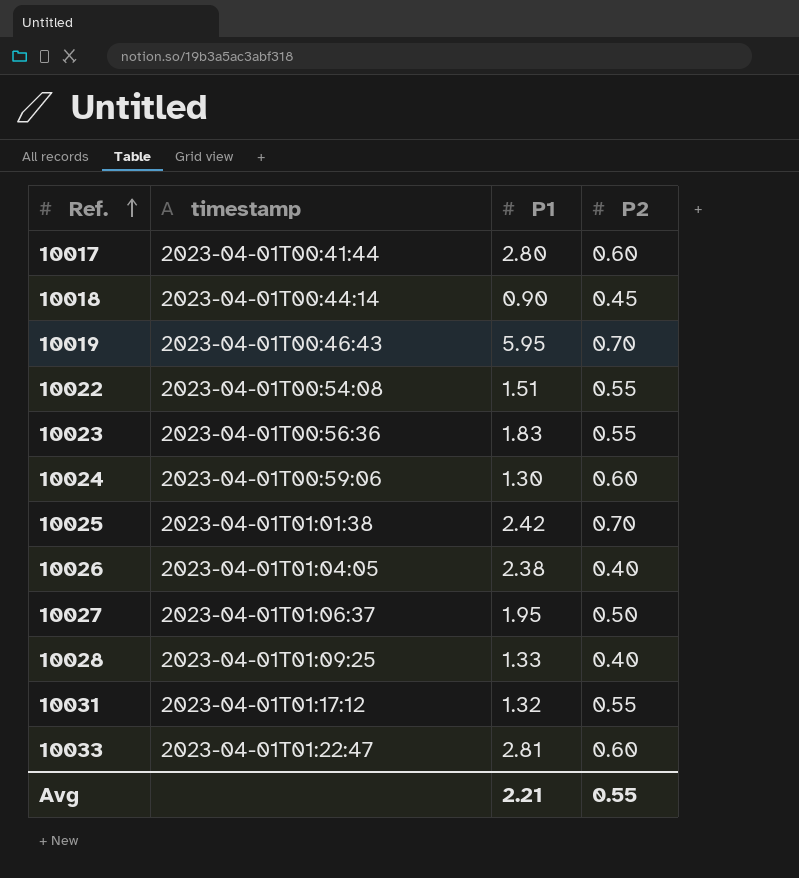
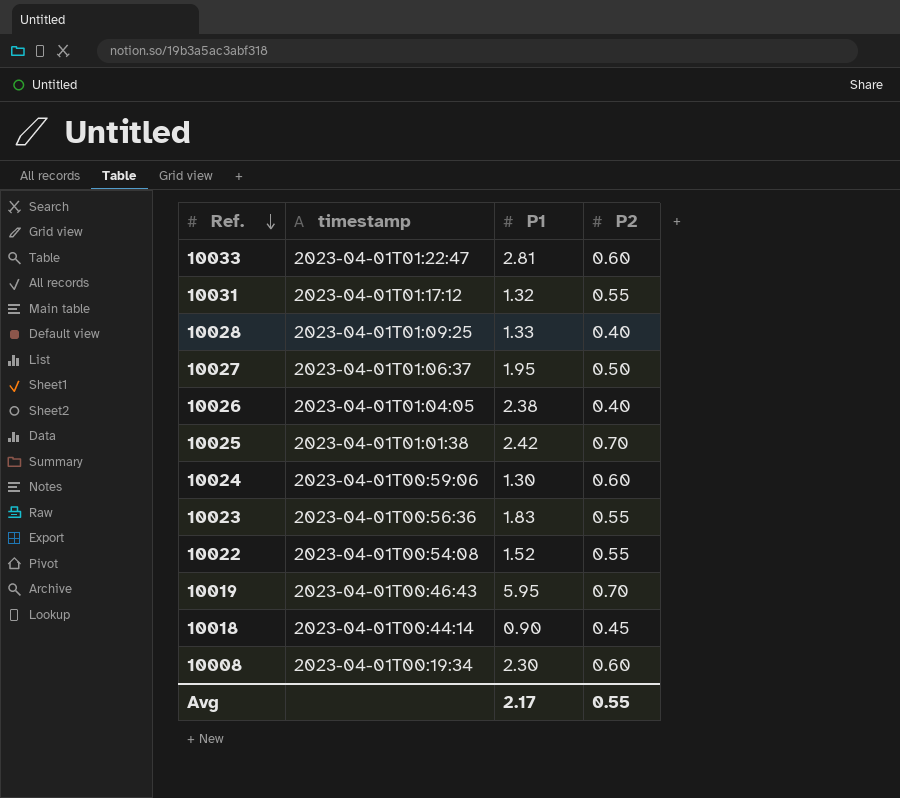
row order: Ref. ascending -> Ref. descending
row 10017: 2023-04-01T00:41:44 | 2.80 | 0.60 -> none
10022 | P1: 1.51 -> 1.52
row 10008: none -> 2023-04-01T00:19:34 | 2.30 | 0.60
Avg | P1: 2.21 -> 2.17

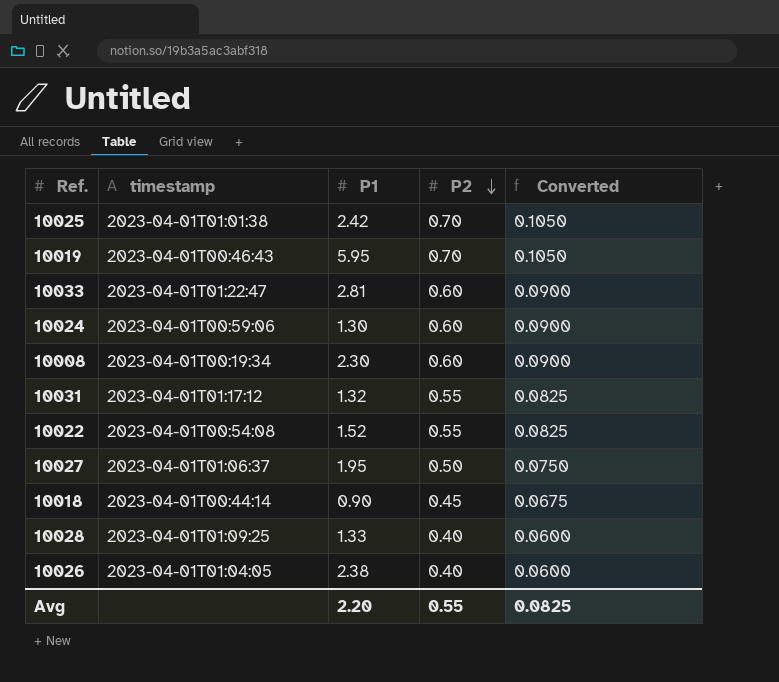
row order: Ref. descending -> P2 descending
column Converted | formula: none -> [P2] * 0.15
row 10023: 2023-04-01T00:56:36 | 1.83 | 0.55 -> none
Avg | P1: 2.17 -> 2.20

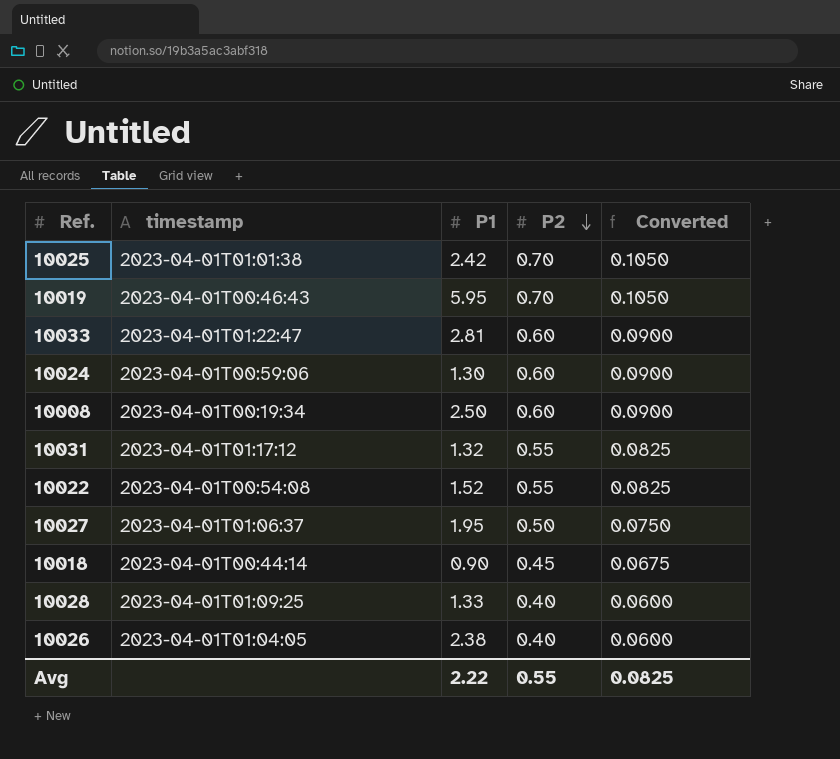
10008 | P1: 2.30 -> 2.50
Avg | P1: 2.20 -> 2.22

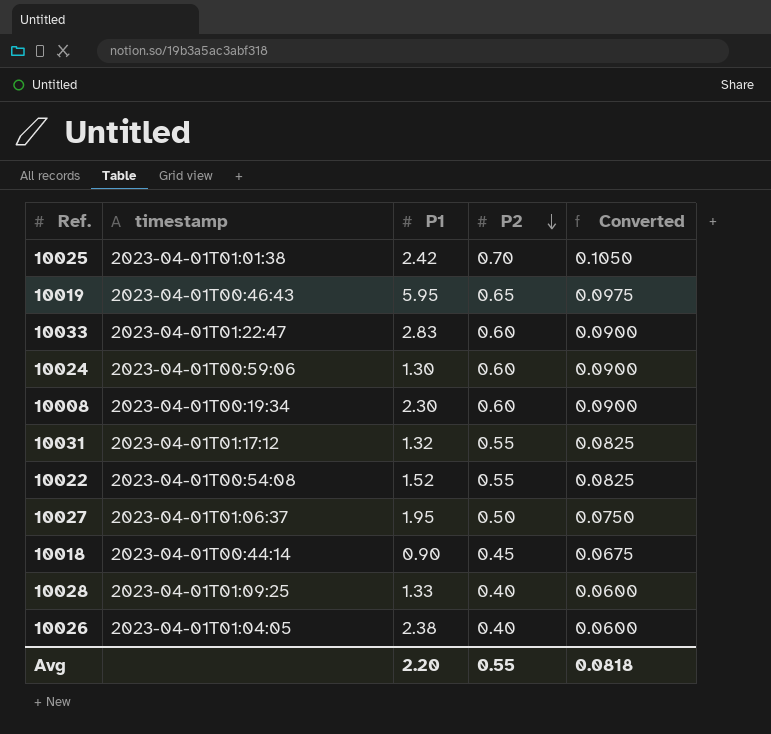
10019 | P2: 0.70 -> 0.65
10019 | Converted: 0.1050 -> 0.0975
10033 | P1: 2.81 -> 2.83
10008 | P1: 2.50 -> 2.30
Avg | P1: 2.22 -> 2.20
Avg | Converted: 0.0825 -> 0.0818

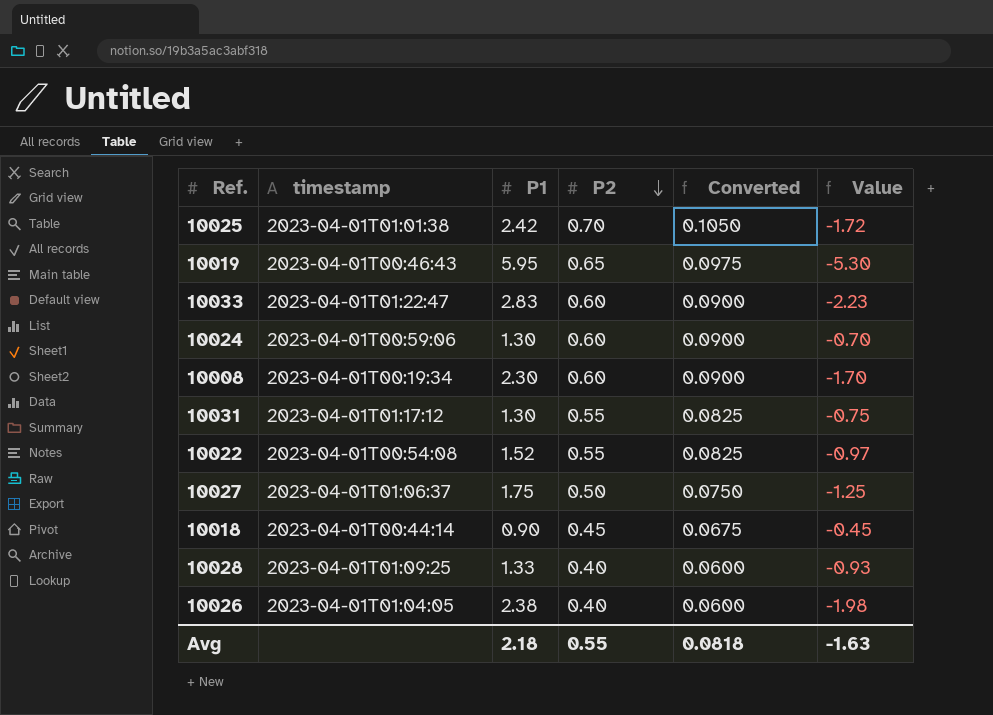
column Value | formula: none -> [P2] - [P1]
10031 | P1: 1.32 -> 1.30
10027 | P1: 1.95 -> 1.75
Avg | P1: 2.20 -> 2.18

